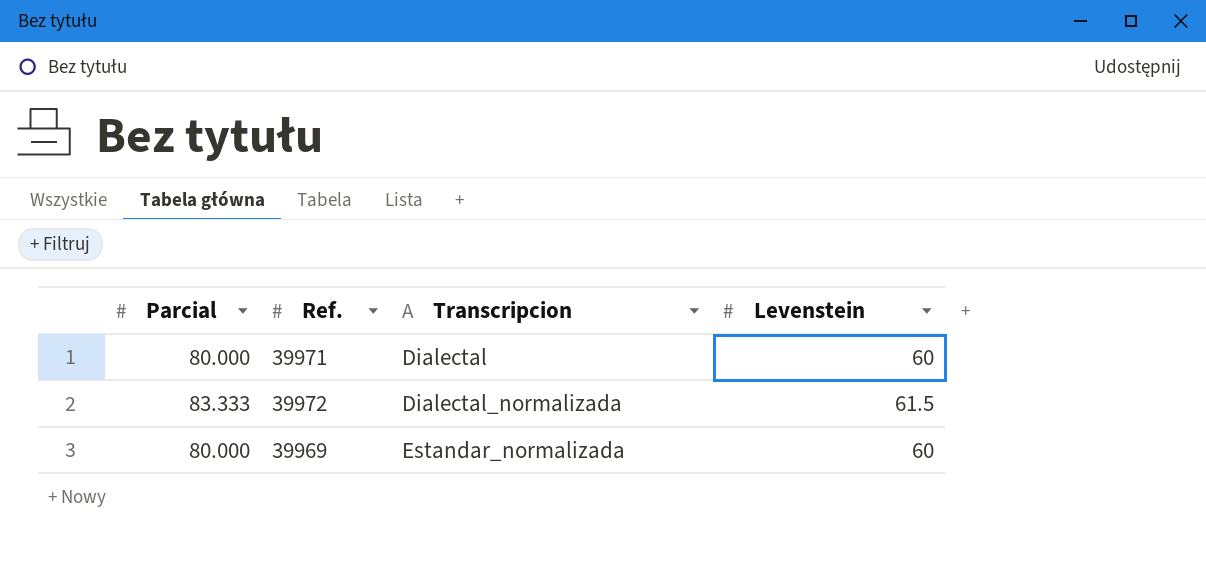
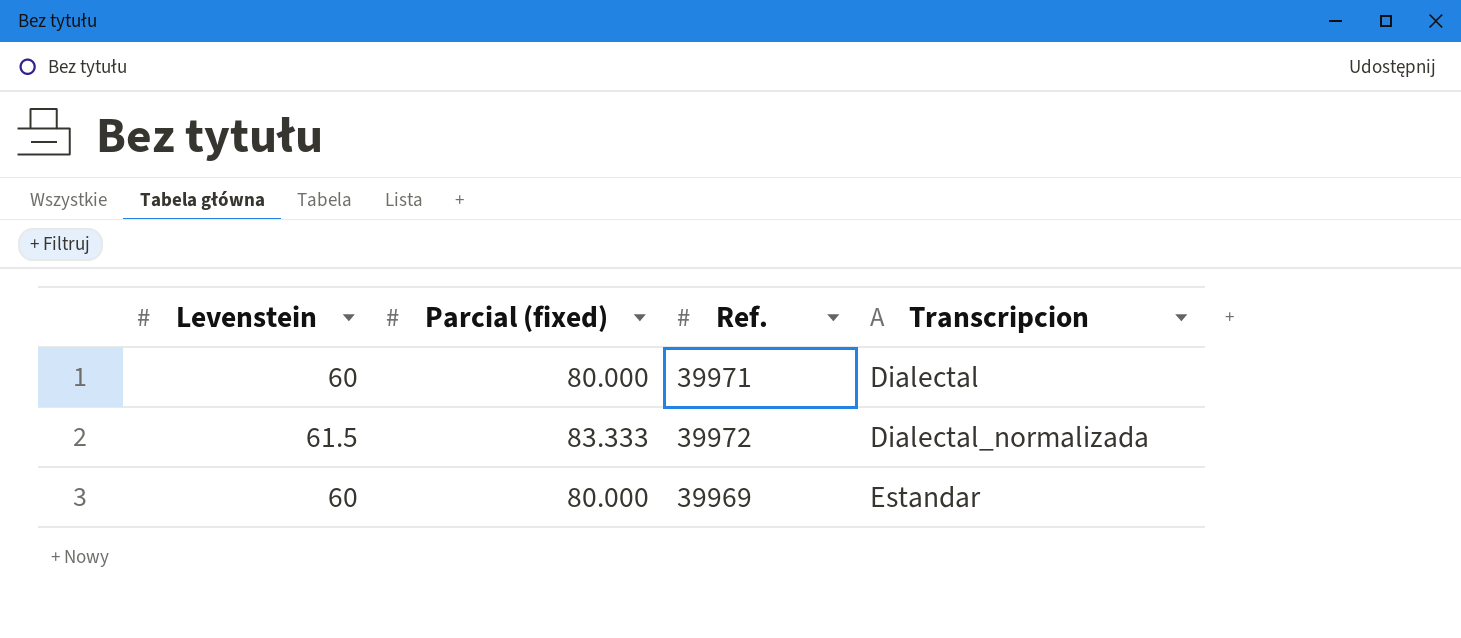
column Levenstein | position: 4 -> 1
column name: Parcial -> Parcial (fixed)
39969 | Transcripcion: Estandar_normalizada -> Estandar

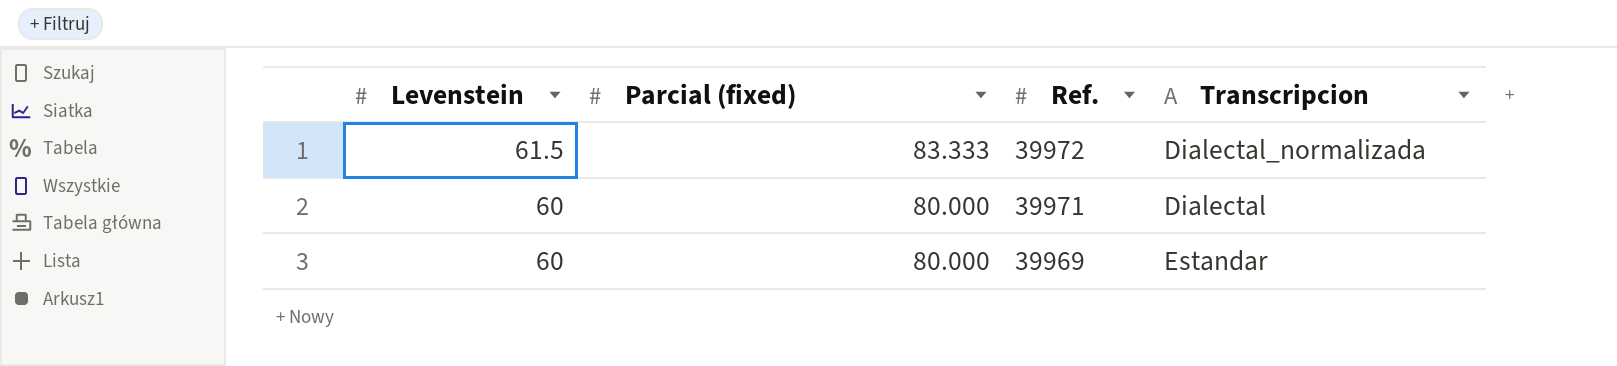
row order: Transcripcion ascending -> Levenstein descending

